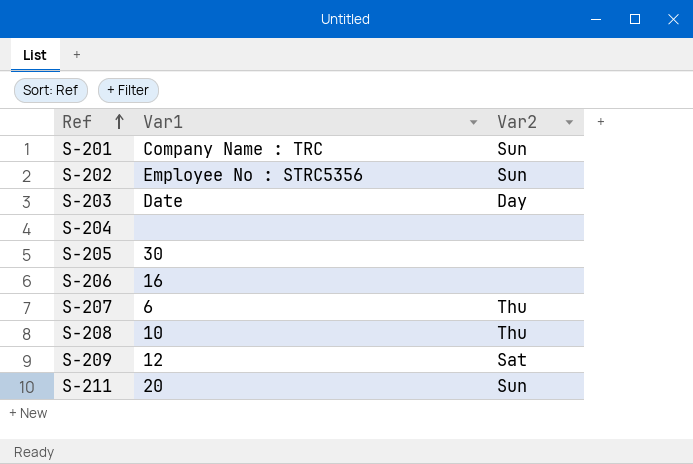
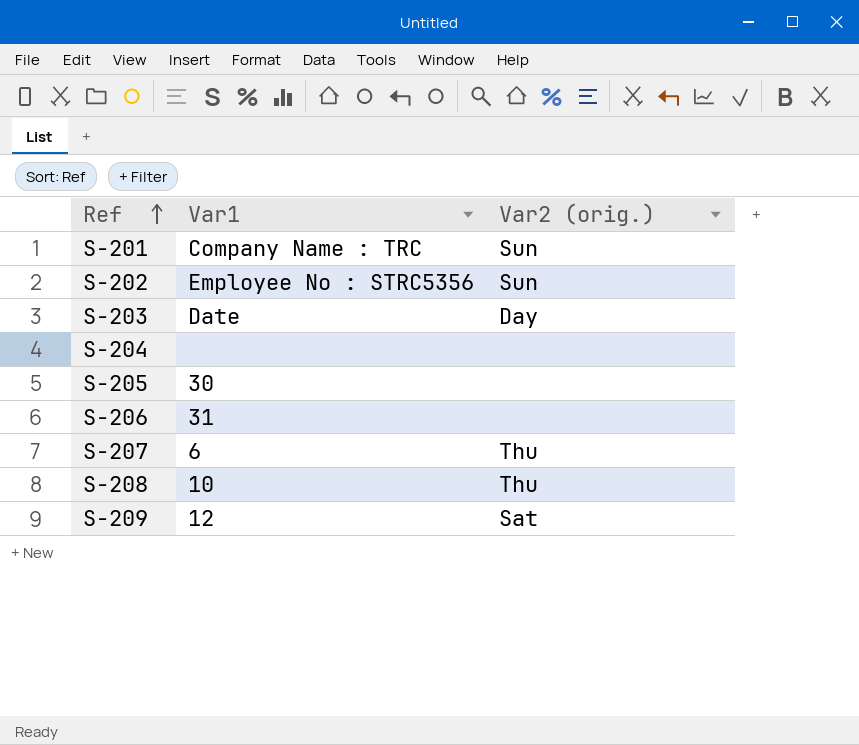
column name: Var2 -> Var2 (orig.)
row S-211: 20 | Sun -> none
S-206 | Var1: 16 -> 31

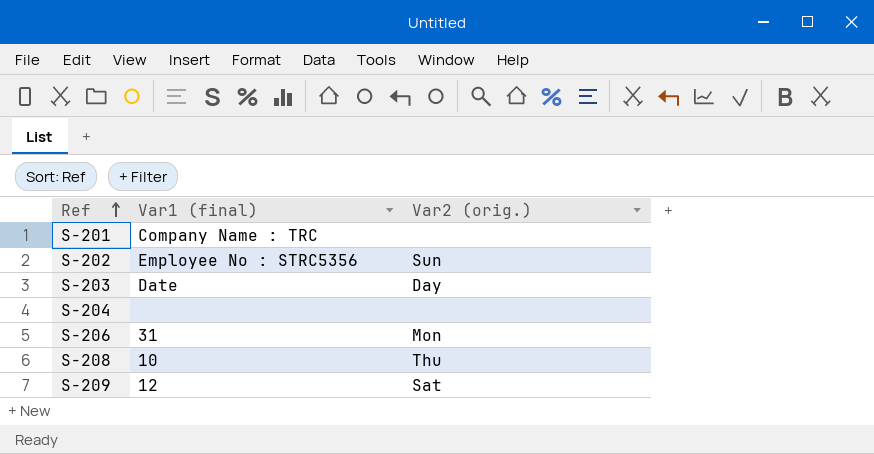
column name: Var1 -> Var1 (final)
row S-205: 30 | none -> none
row S-207: 6 | Thu -> none
S-201 | Var2 (orig.): Sun -> none
S-206 | Var2 (orig.): none -> Mon

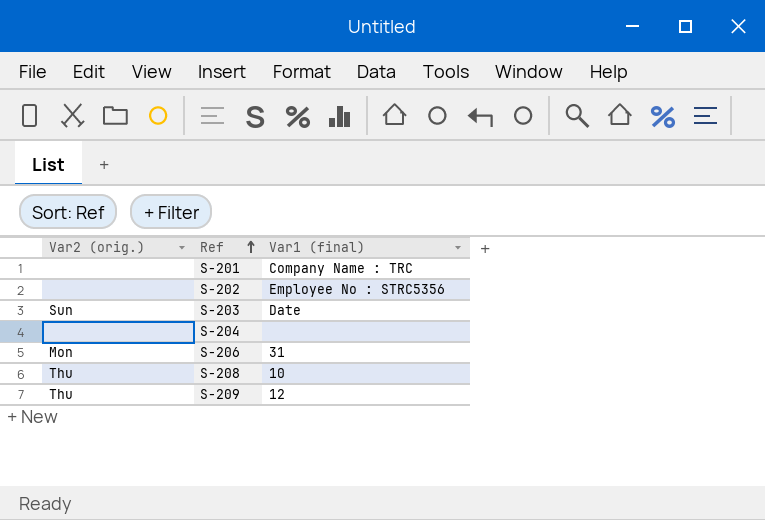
column Var2 (orig.) | position: 3 -> 1
S-202 | Var2 (orig.): Sun -> none
S-203 | Var2 (orig.): Day -> Sun
S-209 | Var2 (orig.): Sat -> Thu

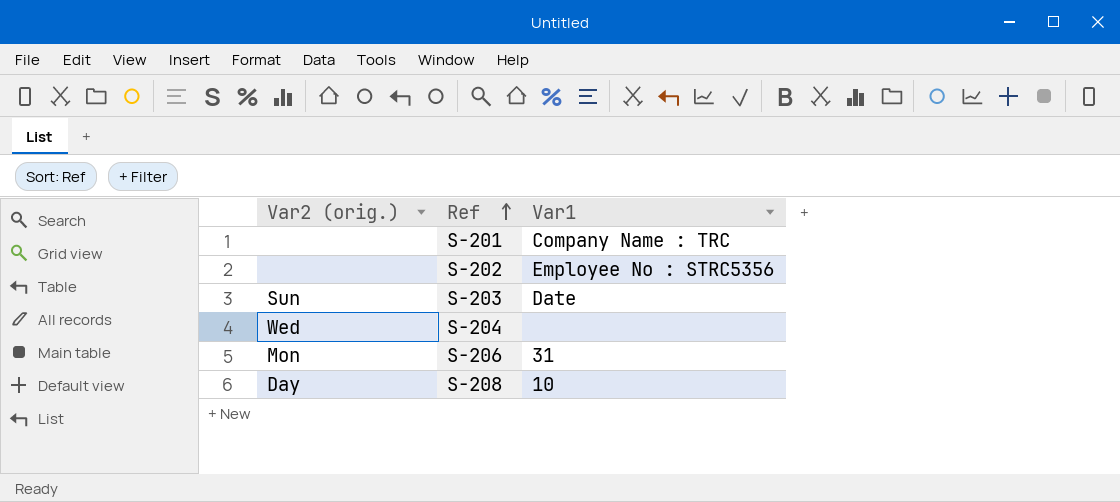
column name: Var1 (final) -> Var1
row S-209: Thu | 12 -> none
S-204 | Var2 (orig.): none -> Wed
S-208 | Var2 (orig.): Thu -> Day

